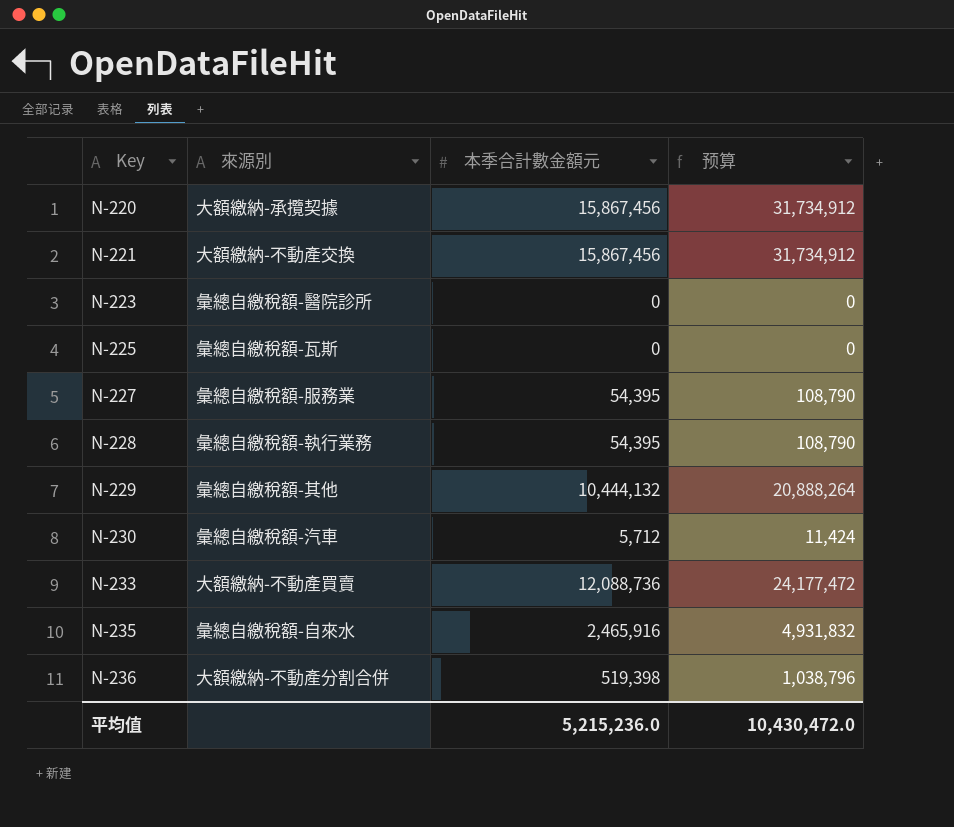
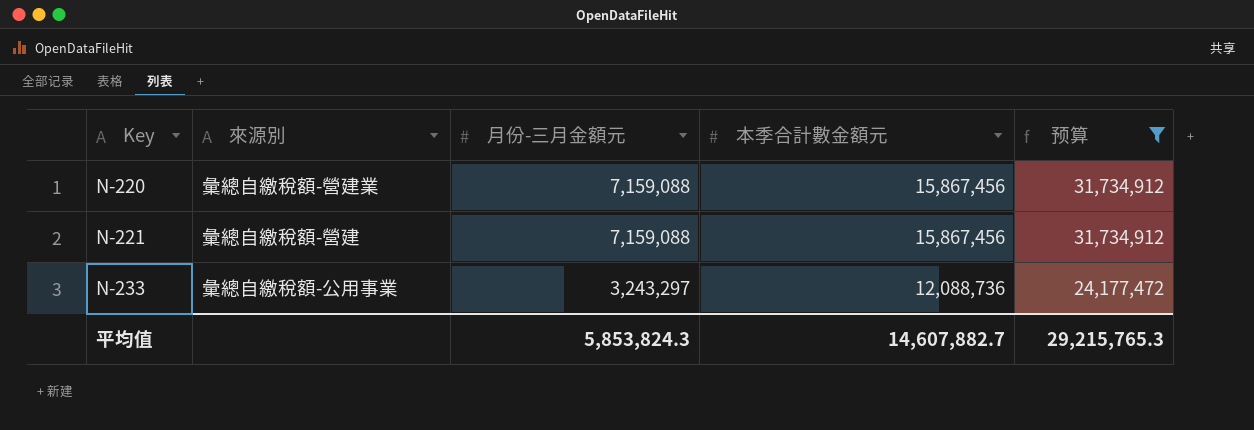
filter: none -> 预算 >= 24,177,472
column 月份-三月金額元 | position: none -> 3
N-220 | 來源別: 大額繳納-承攬契據 -> 彙總自繳稅額-營建業
N-221 | 來源別: 大額繳納-不動產交換 -> 彙總自繳稅額-營建
N-233 | 來源別: 大額繳納-不動產買賣 -> 彙總自繳稅額-公用事業
平均值 | 本季合計數金額元: 5,215,236.0 -> 14,607,882.7
平均值 | 预算: 10,430,472.0 -> 29,215,765.3

